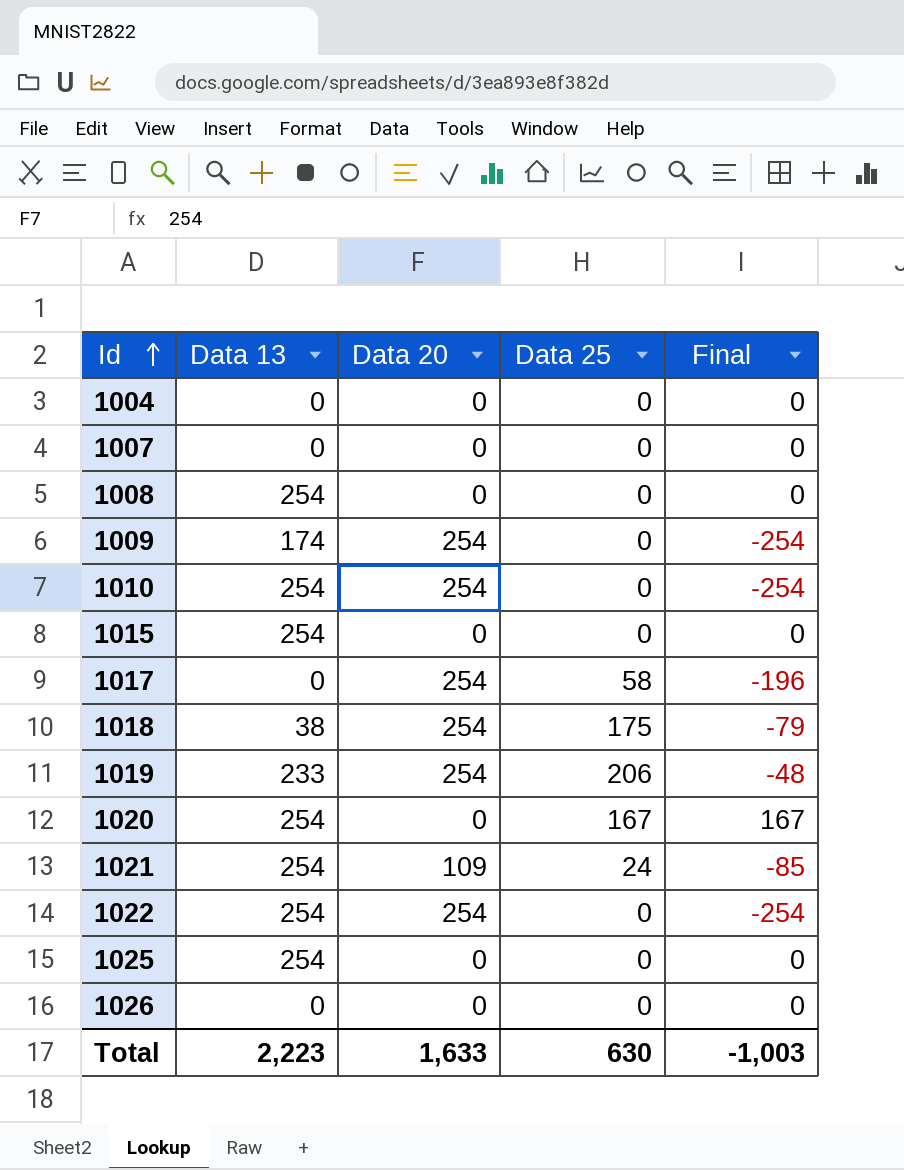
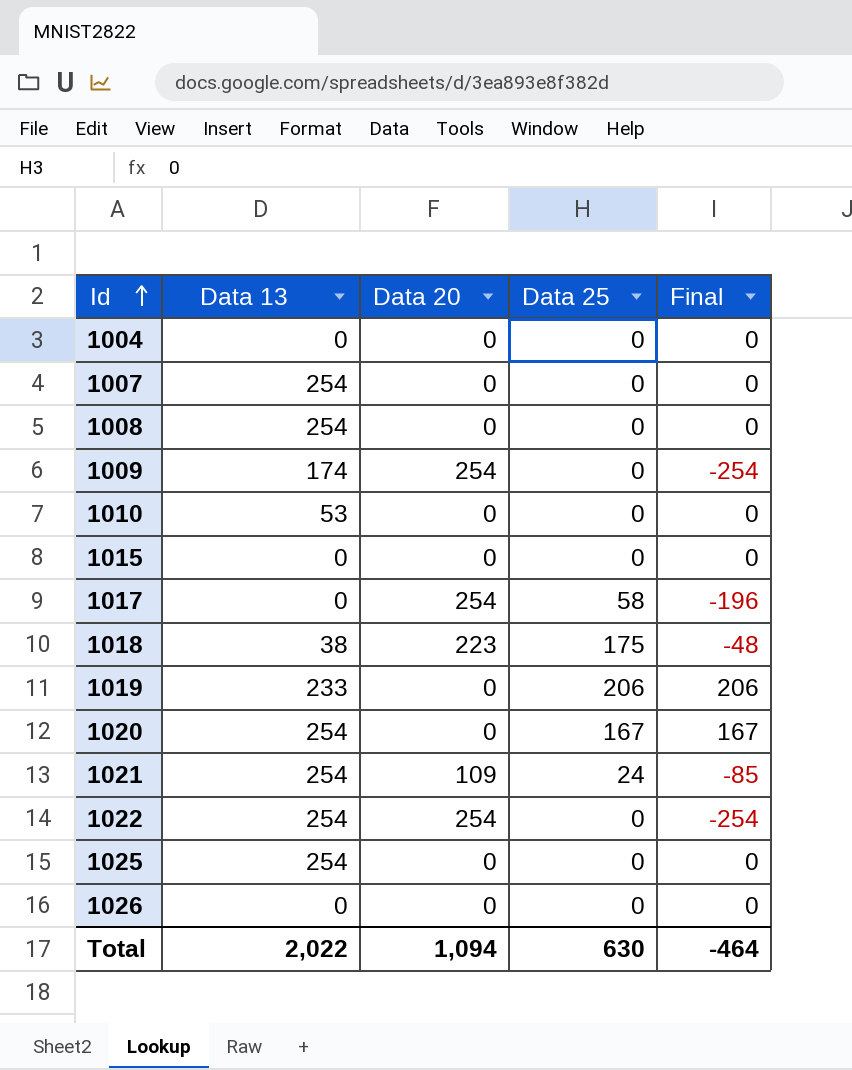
1007 | Data 13: 0 -> 254
1010 | Data 13: 254 -> 53
1010 | Data 20: 254 -> 0
1010 | Final: -254 -> 0
1015 | Data 13: 254 -> 0
1018 | Data 20: 254 -> 223
1018 | Final: -79 -> -48
1019 | Data 20: 254 -> 0
1019 | Final: -48 -> 206
Total | Data 13: 2,223 -> 2,022
Total | Data 20: 1,633 -> 1,094
Total | Final: -1,003 -> -464

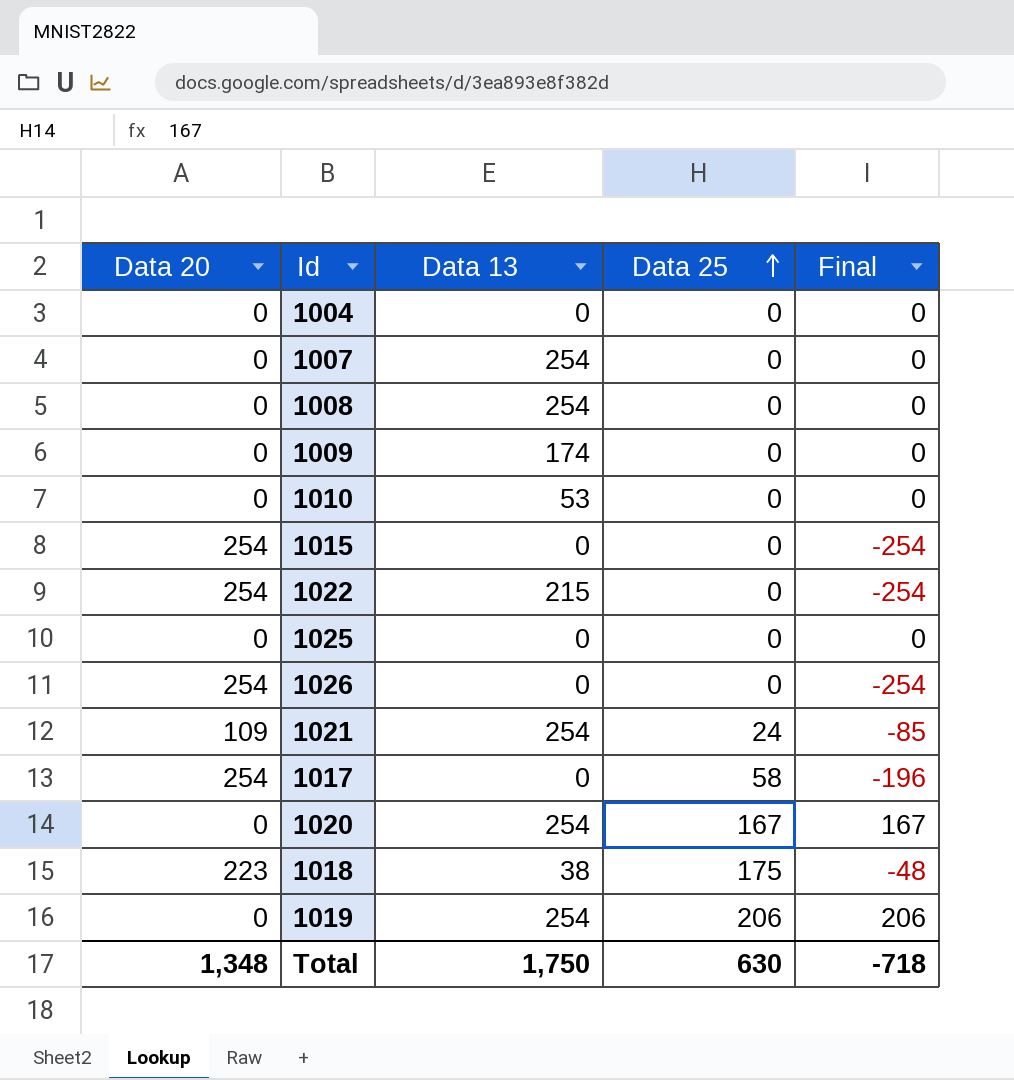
row order: Id ascending -> Data 25 ascending
column Data 20 | position: 3 -> 1
1009 | Data 20: 254 -> 0
1009 | Final: -254 -> 0
1015 | Data 20: 0 -> 254
1015 | Final: 0 -> -254
1022 | Data 13: 254 -> 215
1025 | Data 13: 254 -> 0
1026 | Data 20: 0 -> 254
1026 | Final: 0 -> -254
1019 | Data 13: 233 -> 254
Total | Data 20: 1,094 -> 1,348
Total | Data 13: 2,022 -> 1,750
Total | Final: -464 -> -718

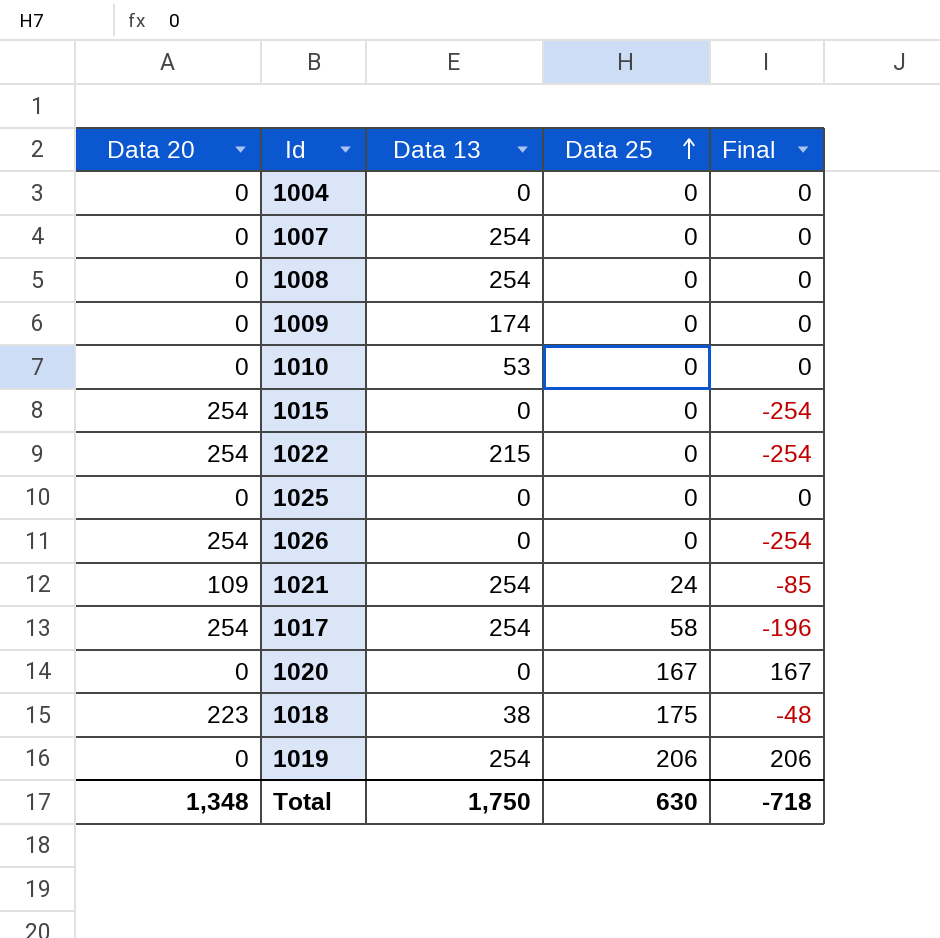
1017 | Data 13: 0 -> 254
1020 | Data 13: 254 -> 0

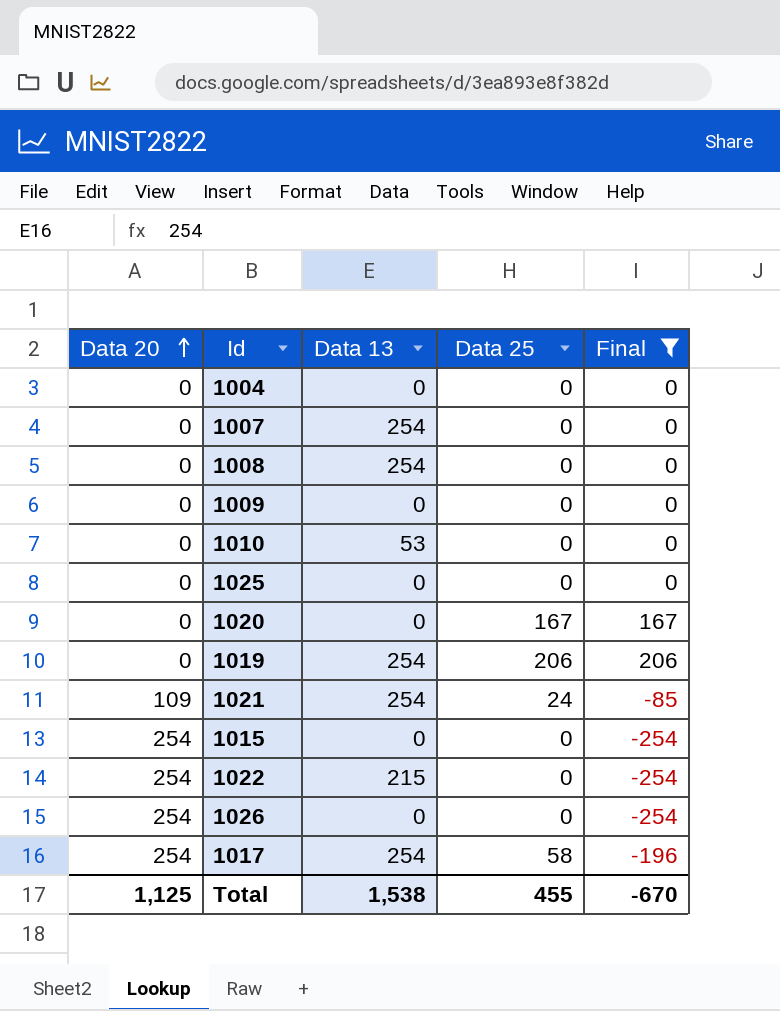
filter: none -> Final != -48
row order: Data 25 ascending -> Data 20 ascending
1009 | Data 13: 174 -> 0
Total | Data 20: 1,348 -> 1,125
Total | Data 13: 1,750 -> 1,538
Total | Data 25: 630 -> 455
Total | Final: -718 -> -670

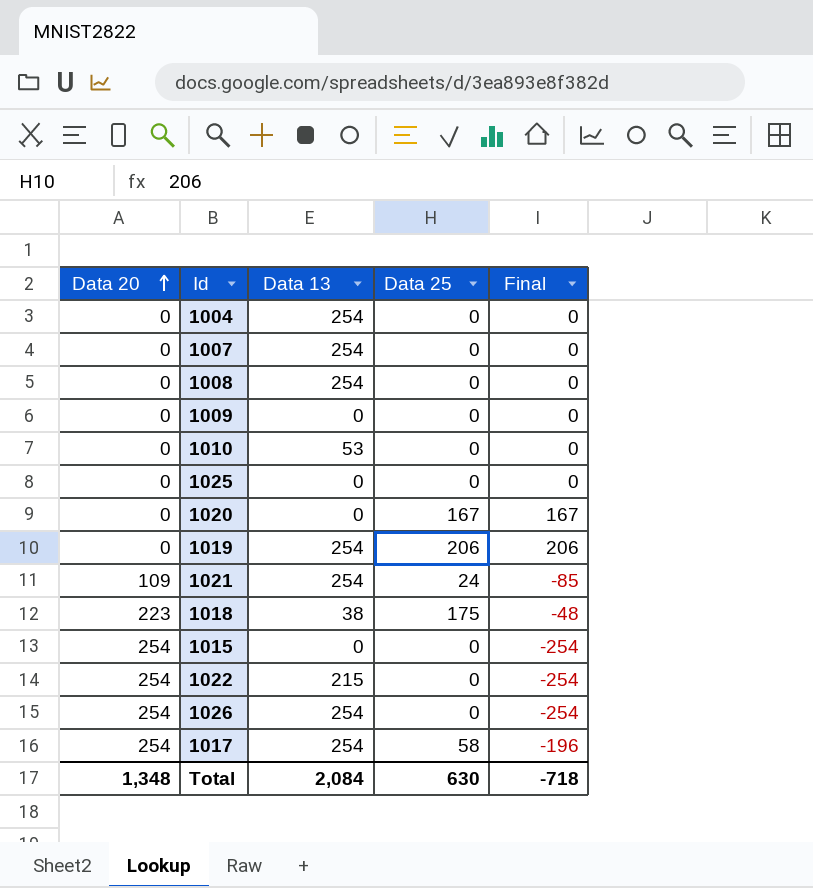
filter: Final != -48 -> none
1004 | Data 13: 0 -> 254
1026 | Data 13: 0 -> 254
Total | Data 20: 1,125 -> 1,348
Total | Data 13: 1,538 -> 2,084
Total | Data 25: 455 -> 630
Total | Final: -670 -> -718

